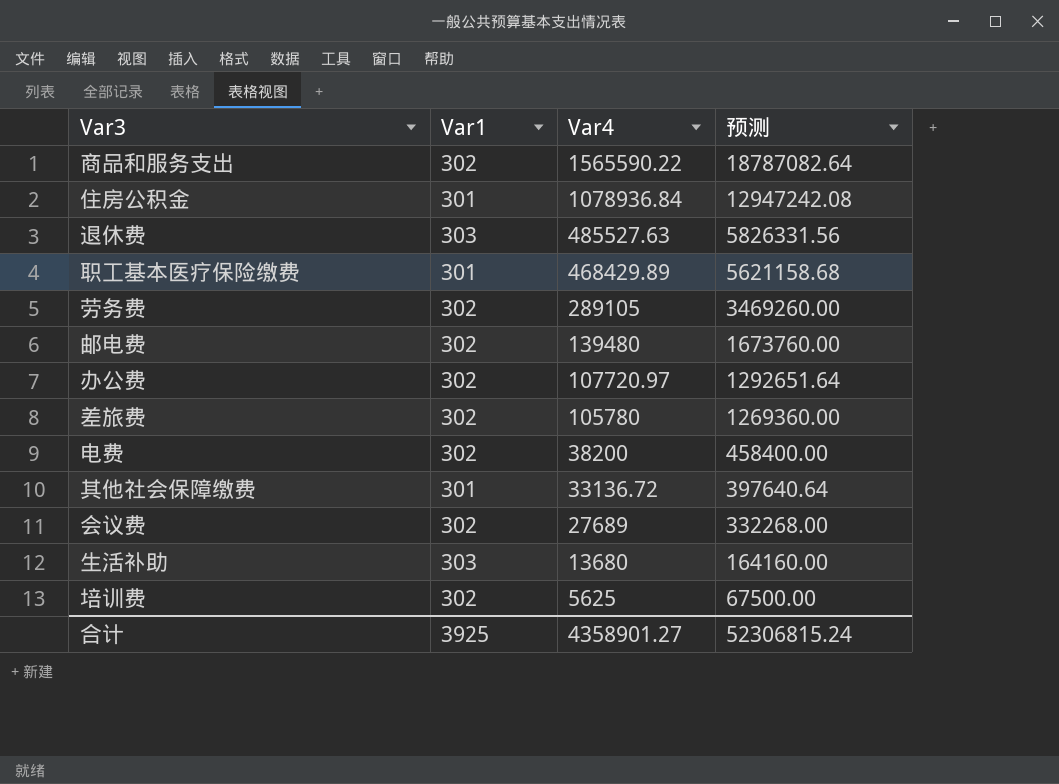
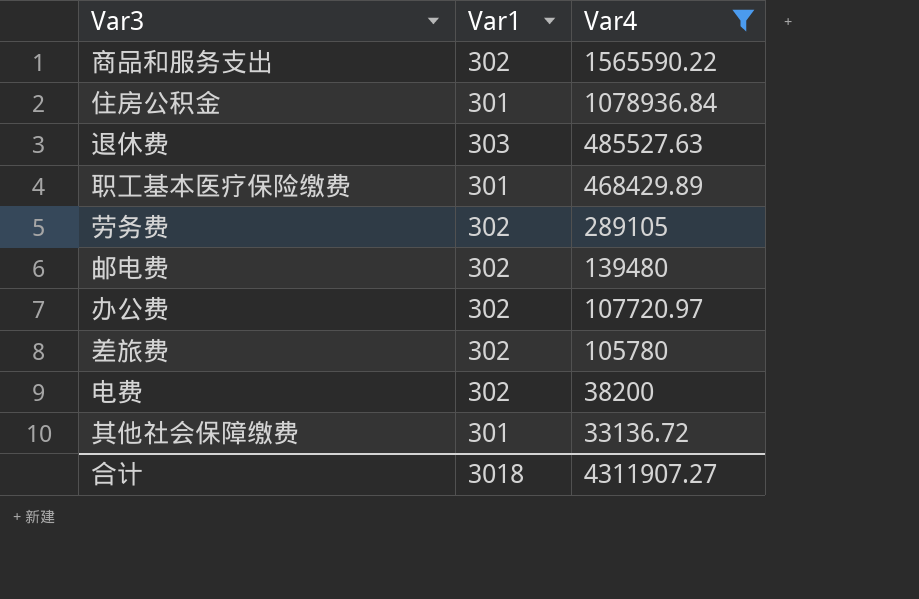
filter: none -> Var4 >= 33136.72
column 预测 | formula: [Var4] * 12 -> none
合计 | Var1: 3925 -> 3018
合计 | Var4: 4358901.27 -> 4311907.27

